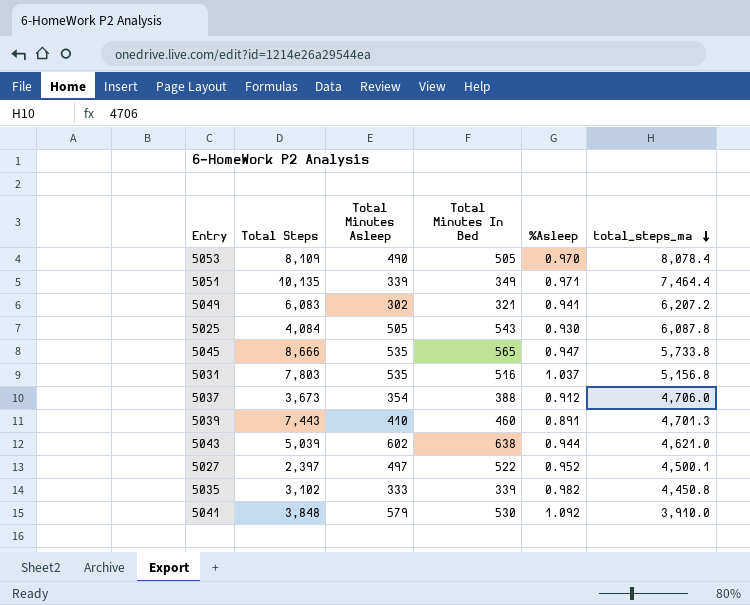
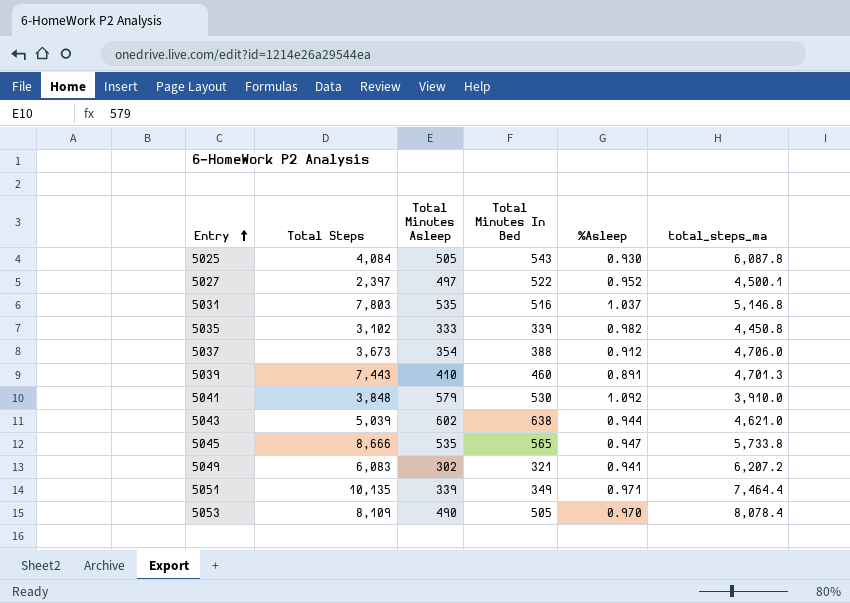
row order: total_steps_ma descending -> Entry ascending
5031 | total_steps_ma: 5,156.8 -> 5,146.8

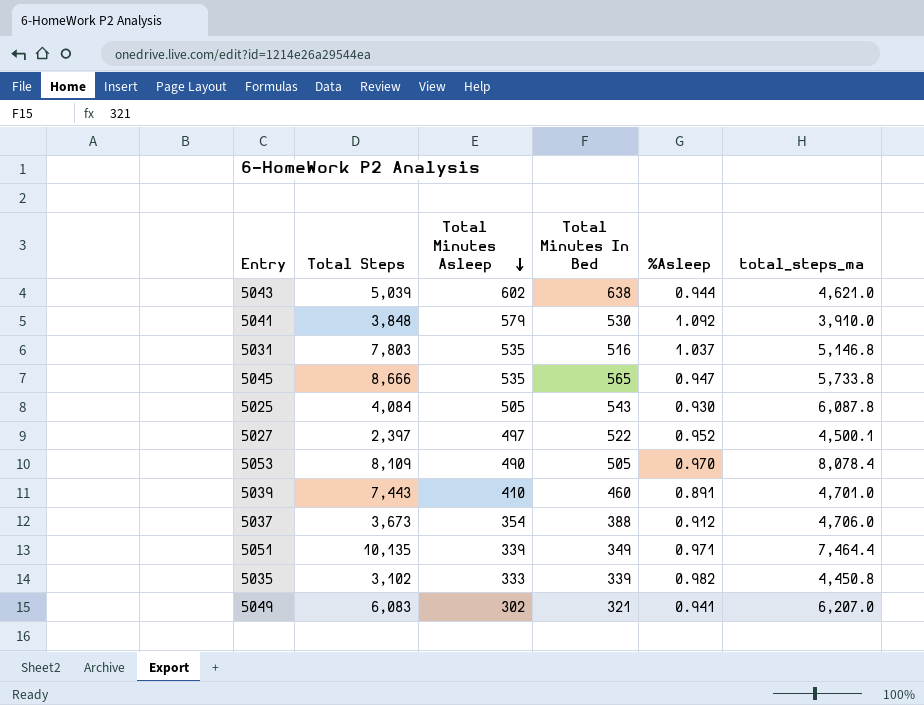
row order: Entry ascending -> Total Minutes Asleep descending
5039 | total_steps_ma: 4,701.3 -> 4,701.0
5049 | total_steps_ma: 6,207.2 -> 6,207.0

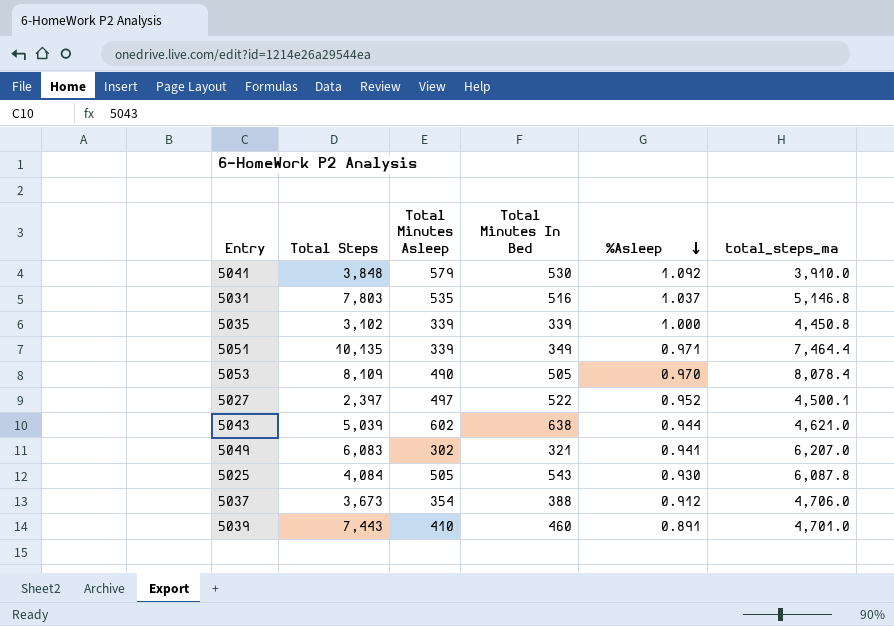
row order: Total Minutes Asleep descending -> %Asleep descending
row 5045: 8,666 | 535 | 565 | 0.947 | 5,733.8 -> none
5035 | Total Minutes Asleep: 333 -> 339
5035 | %Asleep: 0.982 -> 1.000

